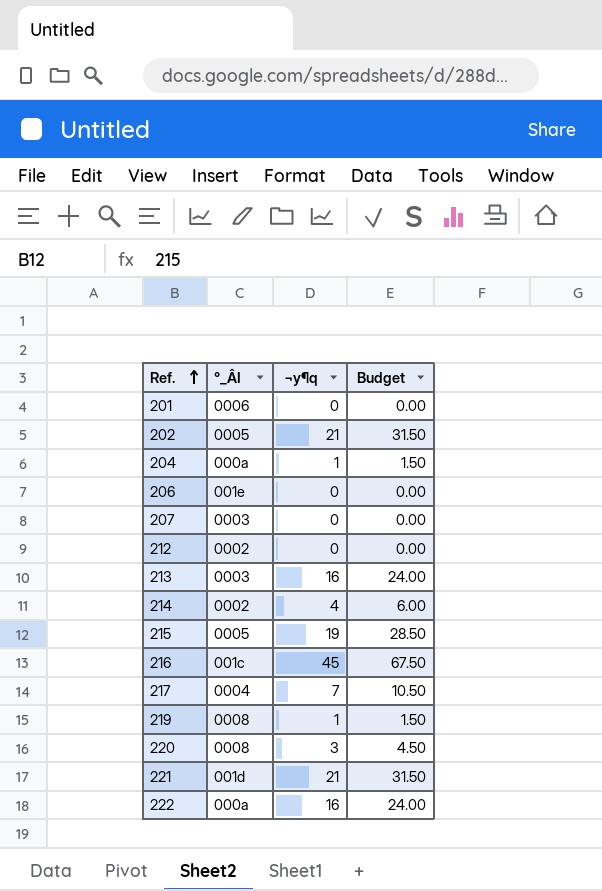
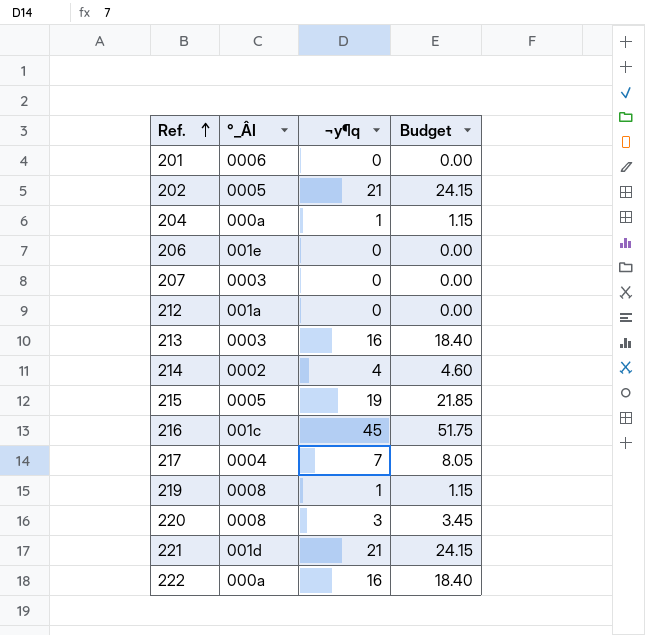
column Budget | formula: [¬y¶q] * 1.5 -> [¬y¶q] * 1.15
212 | °_ÂI: 0002 -> 001a

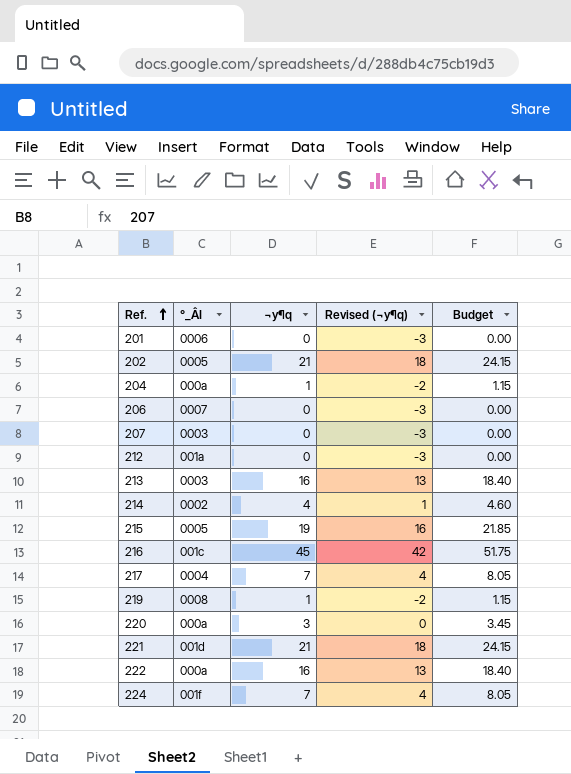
column Revised (¬y¶q) | formula: none -> [¬y¶q] - 3
206 | °_ÂI: 001e -> 0007
220 | °_ÂI: 0008 -> 000a
row 224: none -> 001f | 7 | 4 | 8.05

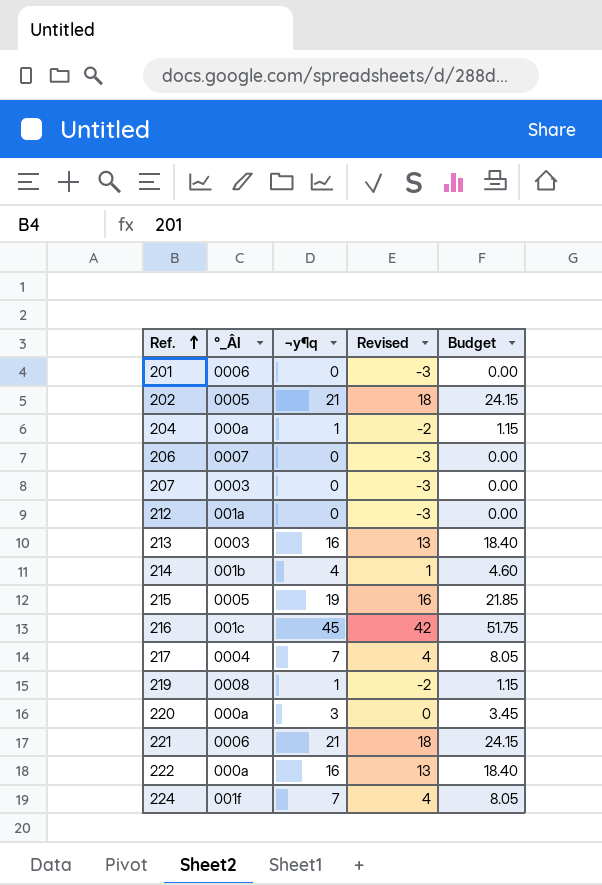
column name: Revised (¬y¶q) -> Revised
214 | °_ÂI: 0002 -> 001b
221 | °_ÂI: 001d -> 0006

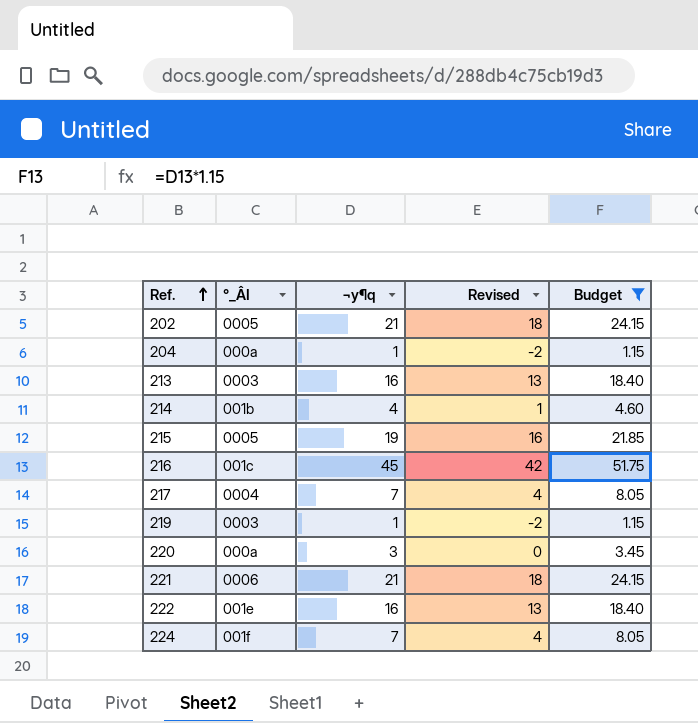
filter: none -> Budget != 0.00
219 | °_ÂI: 0008 -> 0003
222 | °_ÂI: 000a -> 001e

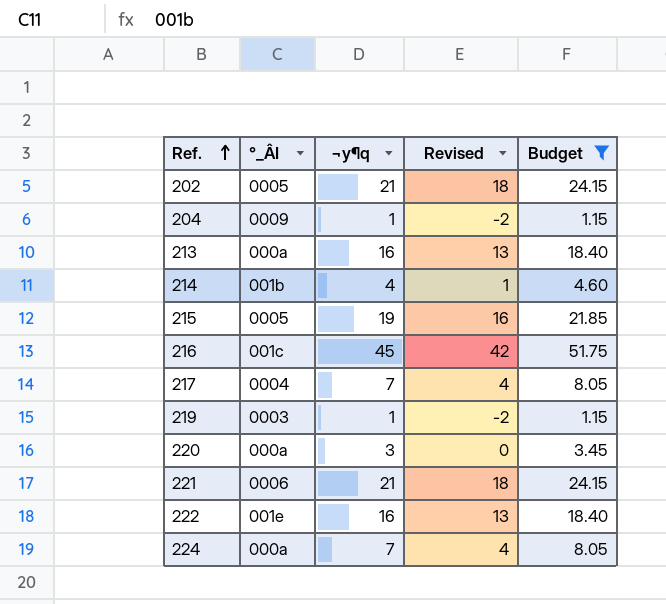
204 | °_ÂI: 000a -> 0009
213 | °_ÂI: 0003 -> 000a
224 | °_ÂI: 001f -> 000a

